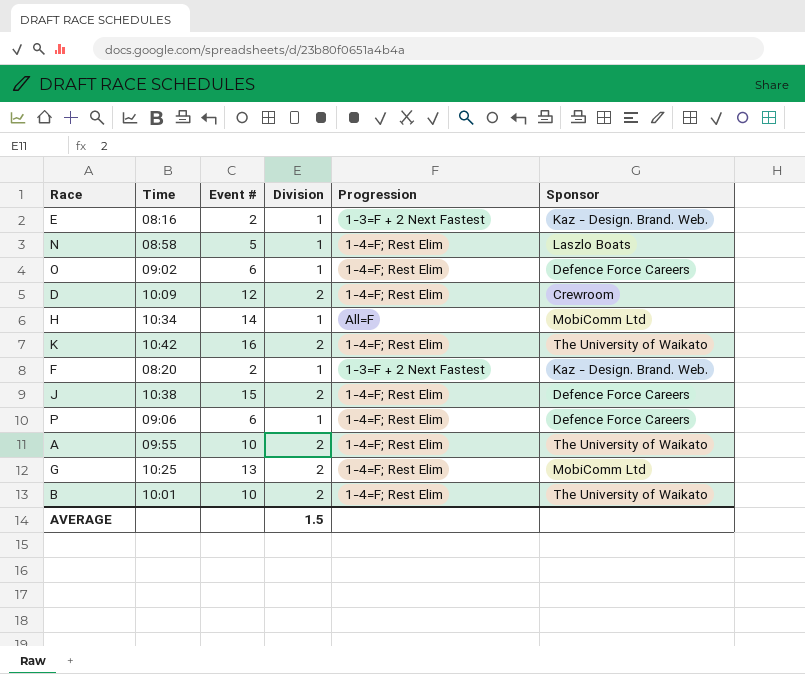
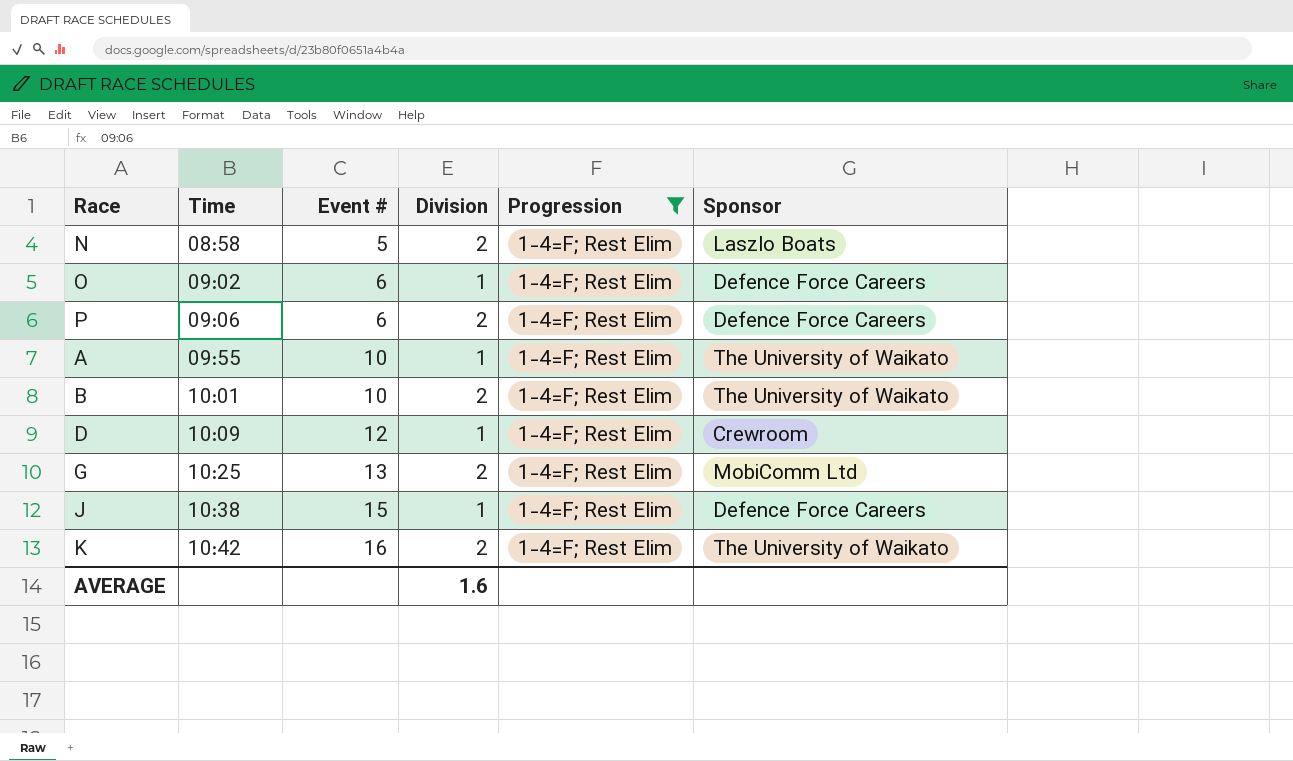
filter: none -> Progression = 1-4=F; Rest Elim
row order: none -> Time ascending
N | Division: 1 -> 2
P | Division: 1 -> 2
A | Division: 2 -> 1
D | Division: 2 -> 1
J | Division: 2 -> 1
AVERAGE | Division: 1.5 -> 1.6

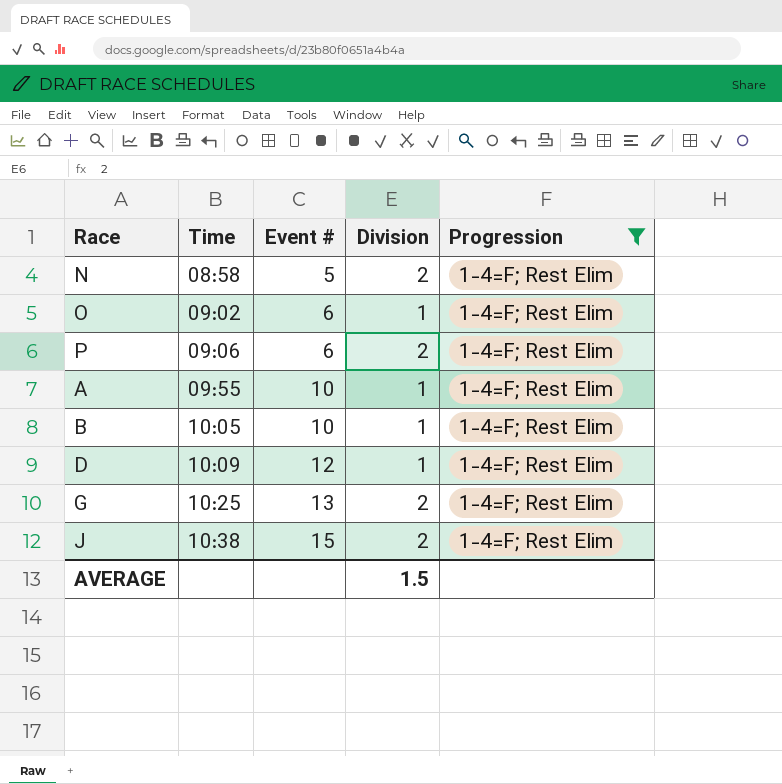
column Sponsor | position: 6 -> none
row K: 10:42 | 16 | 2 | 1-4=F; Rest Elim | The University of Waikato -> none
B | Time: 10:01 -> 10:05
B | Division: 2 -> 1
J | Division: 1 -> 2
AVERAGE | Division: 1.6 -> 1.5

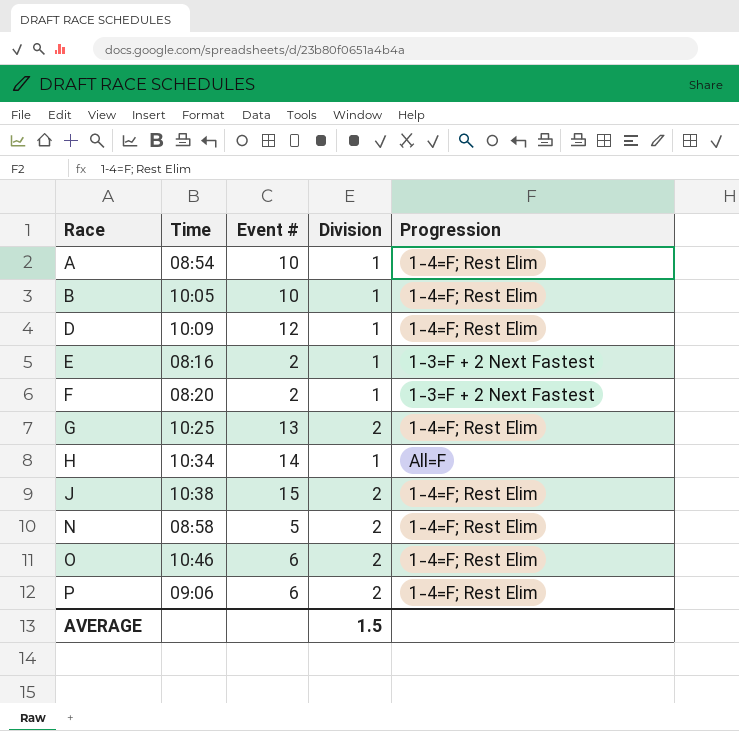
filter: Progression = 1-4=F; Rest Elim -> none
row order: Time ascending -> Race ascending
A | Time: 09:55 -> 08:54
O | Time: 09:02 -> 10:46
O | Division: 1 -> 2

